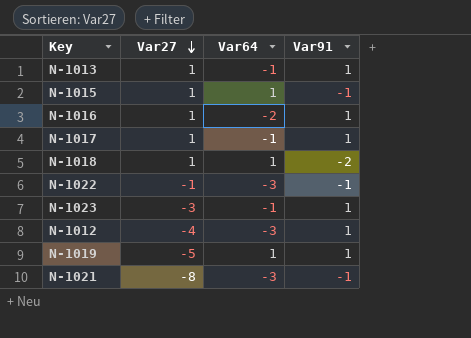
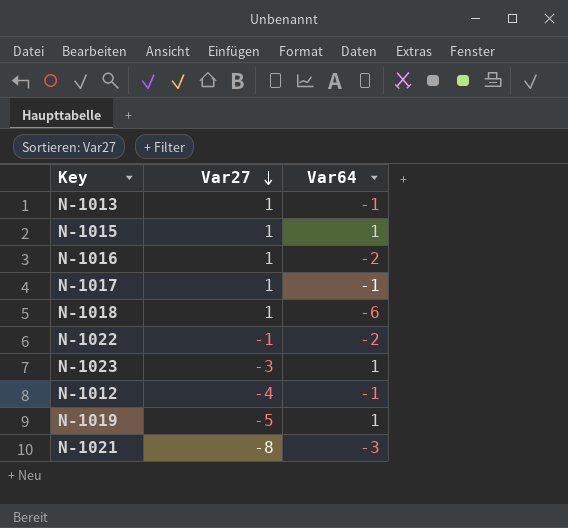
column Var91 | position: 4 -> none
N-1018 | Var64: 1 -> -6
N-1022 | Var64: -3 -> -2
N-1023 | Var64: -1 -> 1
N-1012 | Var64: -3 -> -1

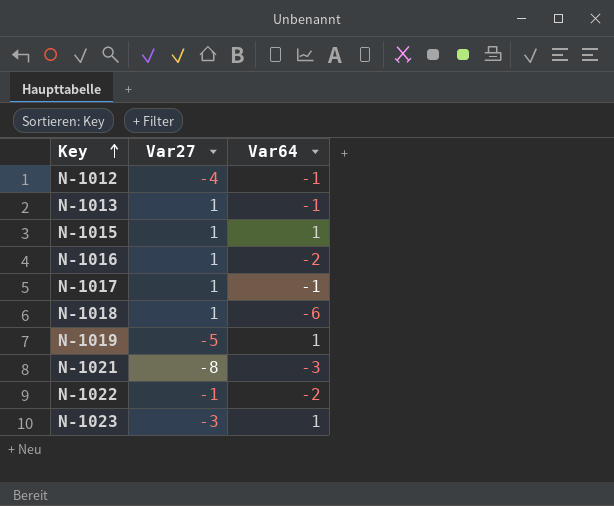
row order: Var27 descending -> Key ascending

